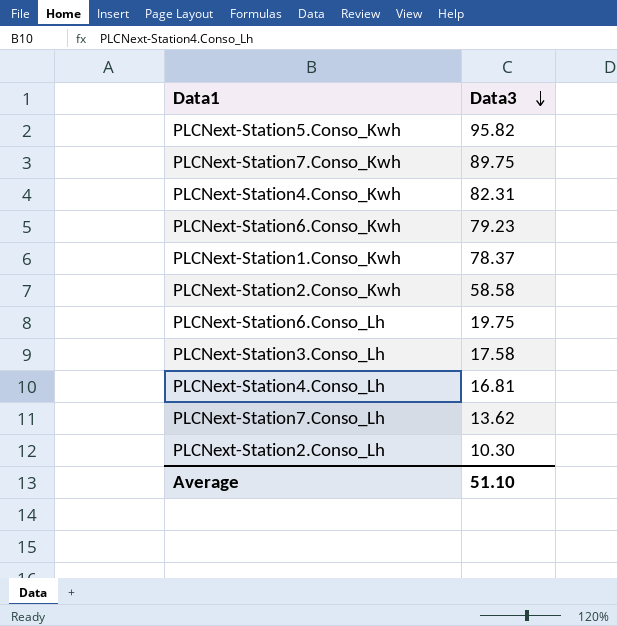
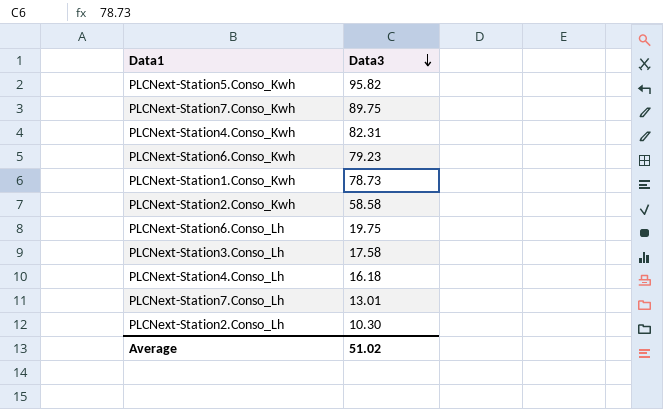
PLCNext-Station1.Conso_Kwh | Data3: 78.37 -> 78.73
PLCNext-Station4.Conso_Lh | Data3: 16.81 -> 16.18
PLCNext-Station7.Conso_Lh | Data3: 13.62 -> 13.01
Average | Data3: 51.10 -> 51.02

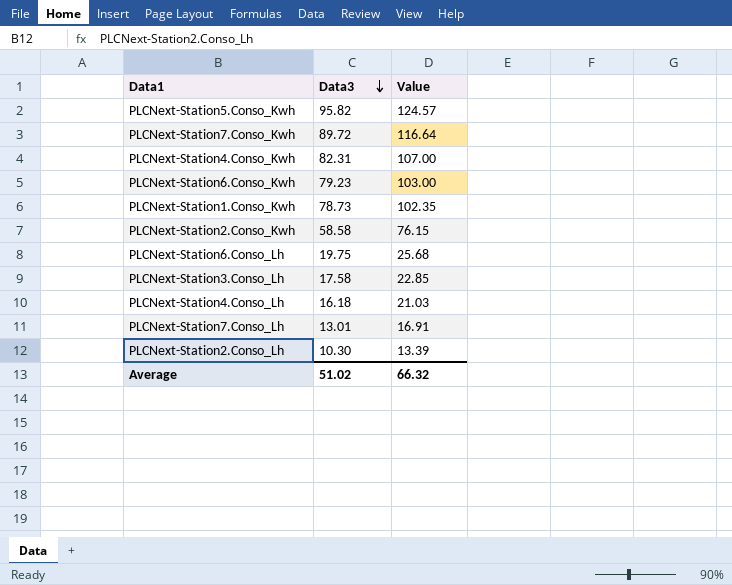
column Value | formula: none -> [Data3] * 1.3
PLCNext-Station7.Conso_Kwh | Data3: 89.75 -> 89.72

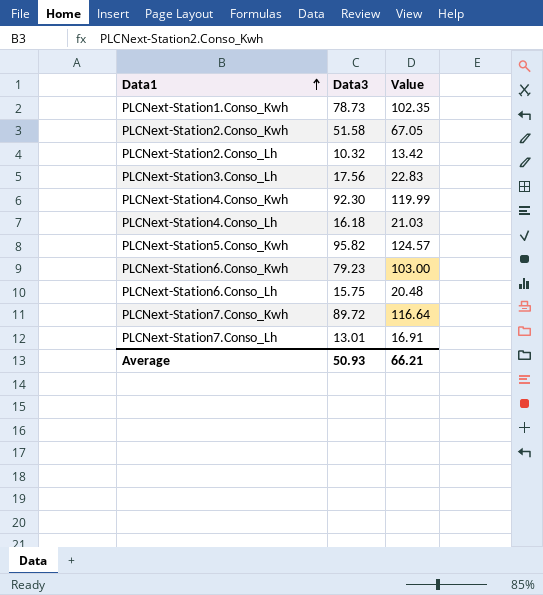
row order: Data3 descending -> Data1 ascending
PLCNext-Station2.Conso_Kwh | Data3: 58.58 -> 51.58
PLCNext-Station2.Conso_Kwh | Value: 76.15 -> 67.05
PLCNext-Station2.Conso_Lh | Data3: 10.30 -> 10.32
PLCNext-Station2.Conso_Lh | Value: 13.39 -> 13.42
PLCNext-Station3.Conso_Lh | Data3: 17.58 -> 17.56
PLCNext-Station3.Conso_Lh | Value: 22.85 -> 22.83
PLCNext-Station4.Conso_Kwh | Data3: 82.31 -> 92.30
PLCNext-Station4.Conso_Kwh | Value: 107.00 -> 119.99
PLCNext-Station6.Conso_Lh | Data3: 19.75 -> 15.75
PLCNext-Station6.Conso_Lh | Value: 25.68 -> 20.48
Average | Data3: 51.02 -> 50.93
Average | Value: 66.32 -> 66.21

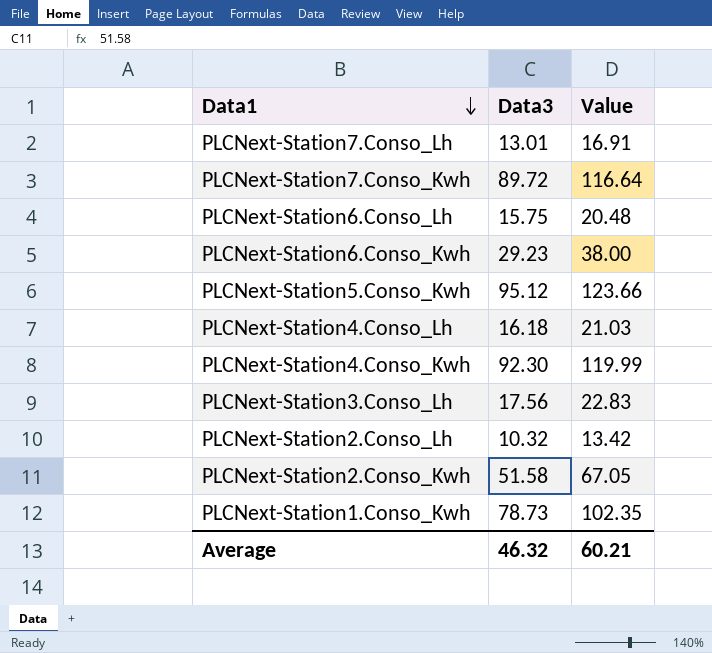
row order: Data1 ascending -> Data1 descending
PLCNext-Station6.Conso_Kwh | Data3: 79.23 -> 29.23
PLCNext-Station6.Conso_Kwh | Value: 103.00 -> 38.00
PLCNext-Station5.Conso_Kwh | Data3: 95.82 -> 95.12
PLCNext-Station5.Conso_Kwh | Value: 124.57 -> 123.66
Average | Data3: 50.93 -> 46.32
Average | Value: 66.21 -> 60.21

